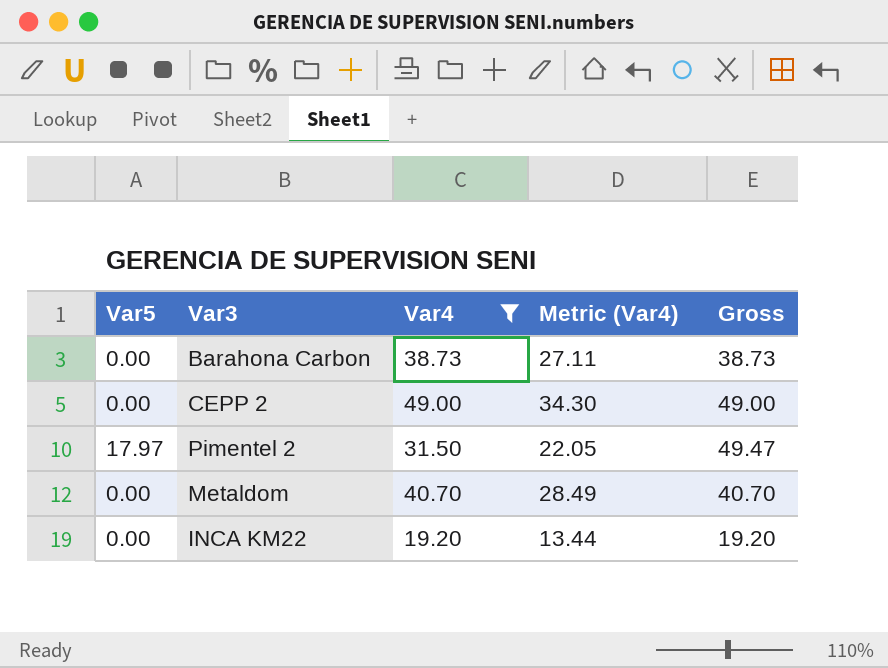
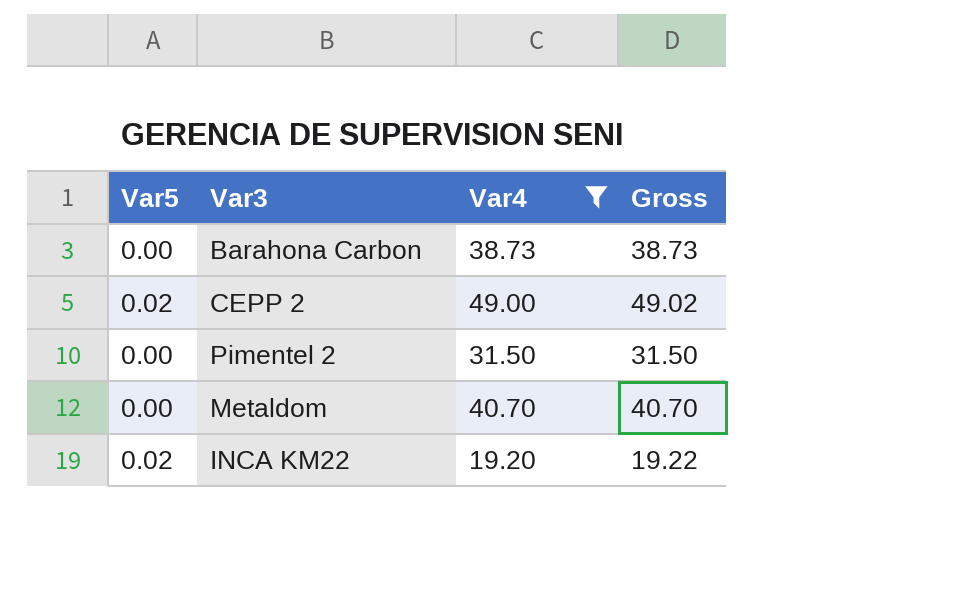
column Metric (Var4) | formula: [Var4] * 0.7 -> none
CEPP 2 | Var5: 0.00 -> 0.02
CEPP 2 | Gross: 49.00 -> 49.02
Pimentel 2 | Var5: 17.97 -> 0.00
Pimentel 2 | Gross: 49.47 -> 31.50
INCA KM22 | Var5: 0.00 -> 0.02
INCA KM22 | Gross: 19.20 -> 19.22

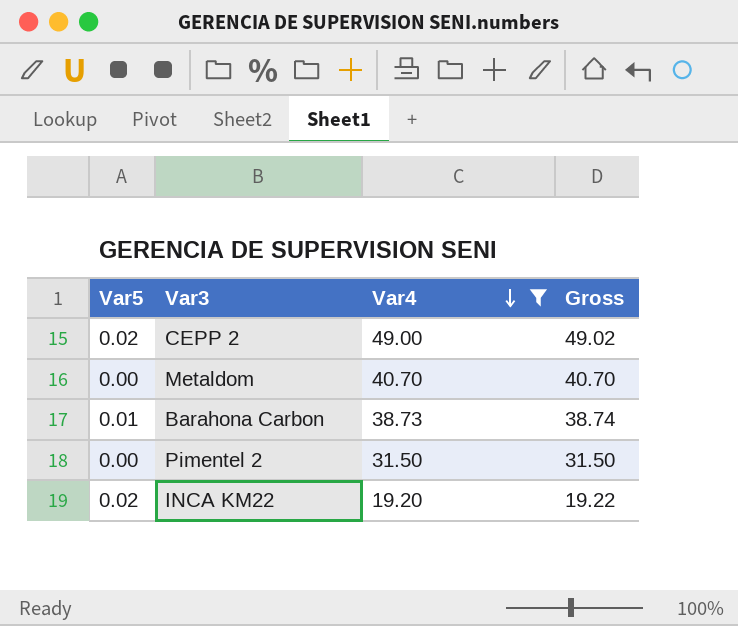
row order: none -> Var4 descending
Barahona Carbon | Var5: 0.00 -> 0.01
Barahona Carbon | Gross: 38.73 -> 38.74

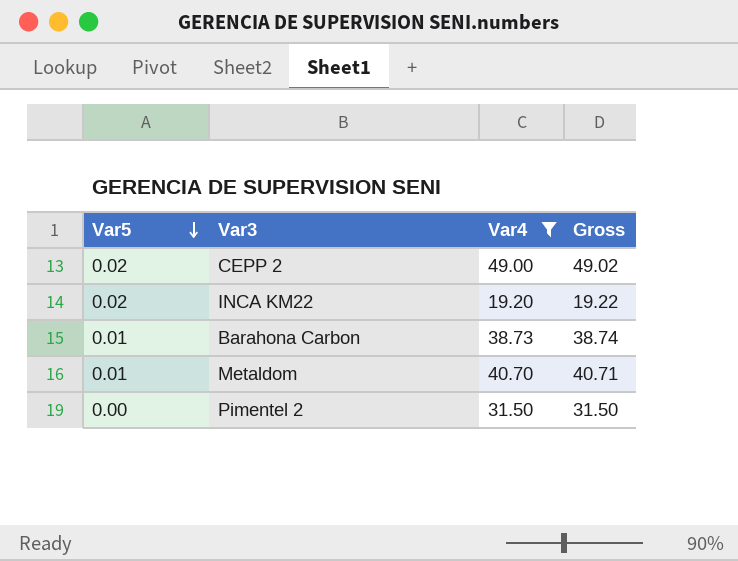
row order: Var4 descending -> Var5 descending
Metaldom | Var5: 0.00 -> 0.01
Metaldom | Gross: 40.70 -> 40.71

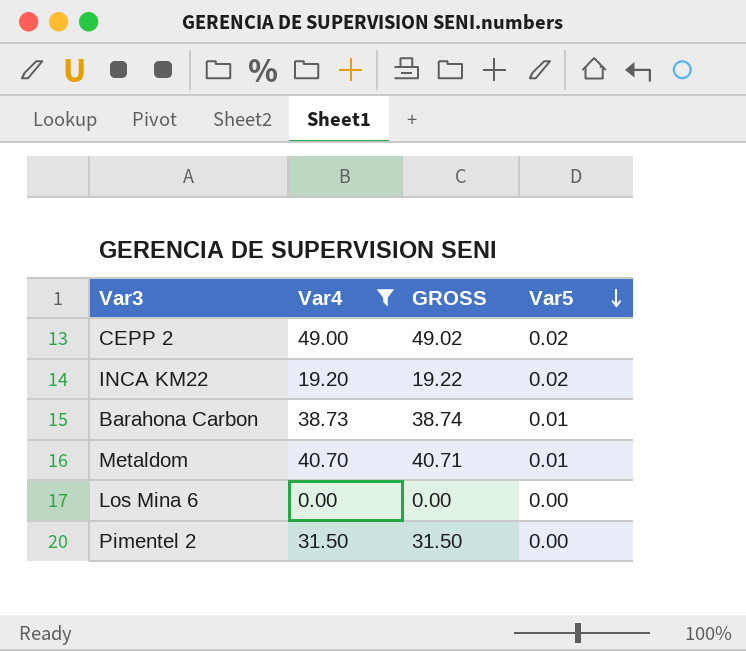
column name: Gross -> GROSS
column Var5 | position: 1 -> 4
row Los Mina 6: none -> 0.00 | 0.00 | 0.00

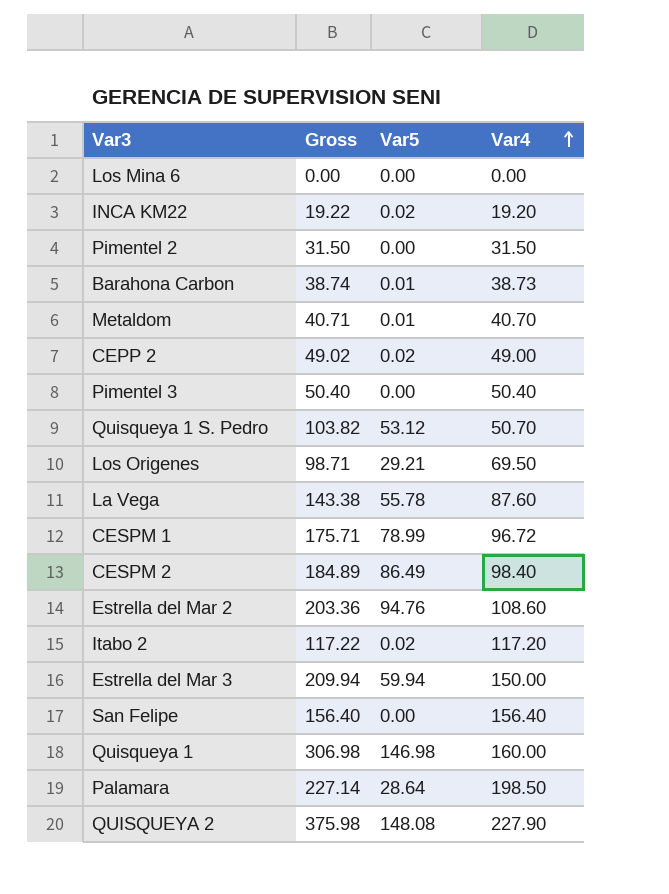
filter: Var4 <= 49.00 -> none
row order: Var5 descending -> Var4 ascending
column name: GROSS -> Gross
column Var4 | position: 2 -> 4

